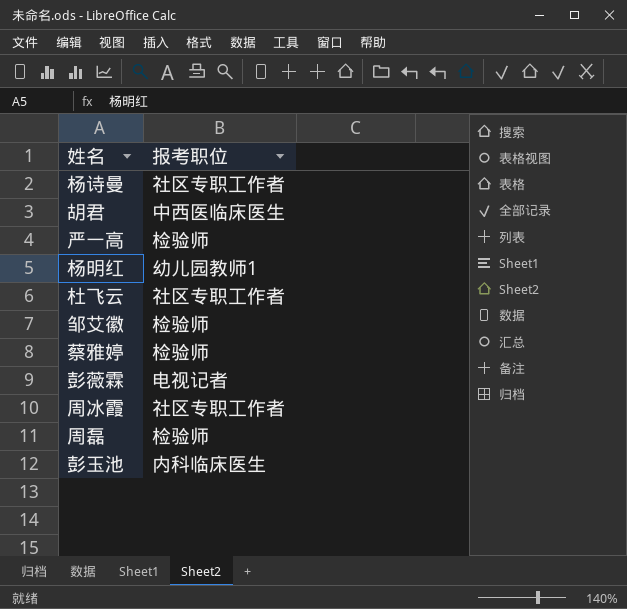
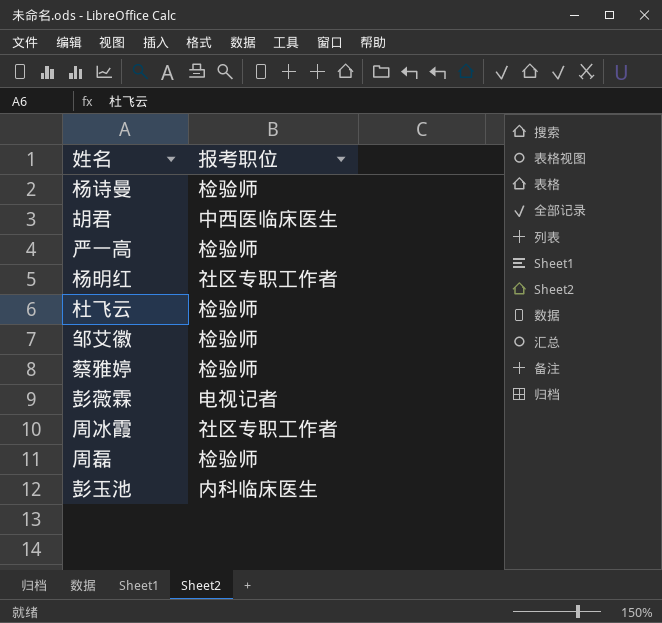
杨诗曼 | 报考职位: 社区专职工作者 -> 检验师
杨明红 | 报考职位: 幼儿园教师1 -> 社区专职工作者
杜飞云 | 报考职位: 社区专职工作者 -> 检验师

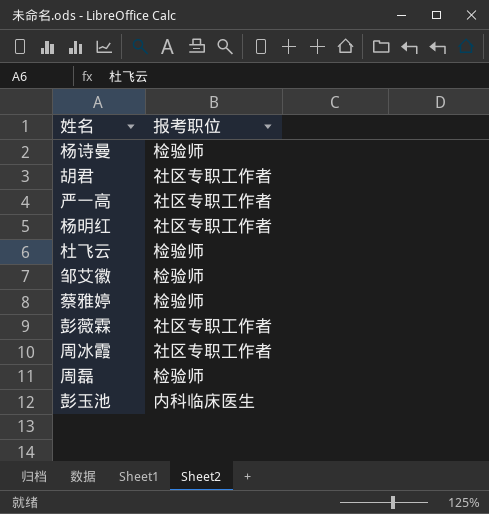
胡君 | 报考职位: 中西医临床医生 -> 社区专职工作者
严一高 | 报考职位: 检验师 -> 社区专职工作者
彭薇霖 | 报考职位: 电视记者 -> 社区专职工作者

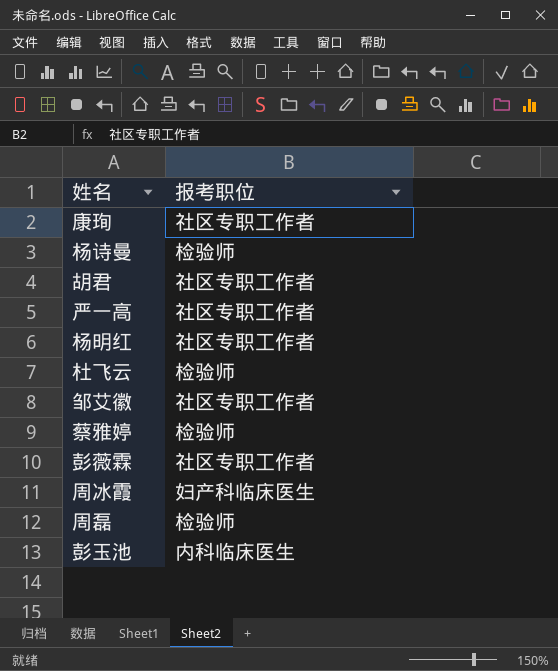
row 康珣: none -> 社区专职工作者
邹艾徽 | 报考职位: 检验师 -> 社区专职工作者
周冰霞 | 报考职位: 社区专职工作者 -> 妇产科临床医生

